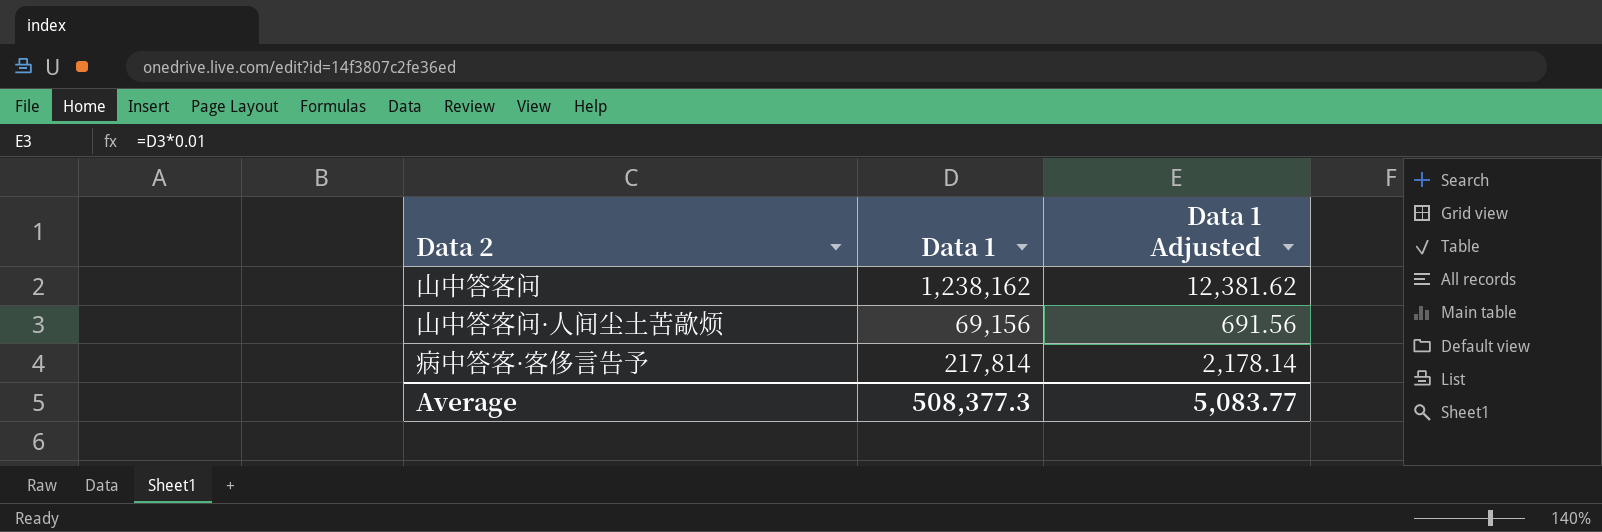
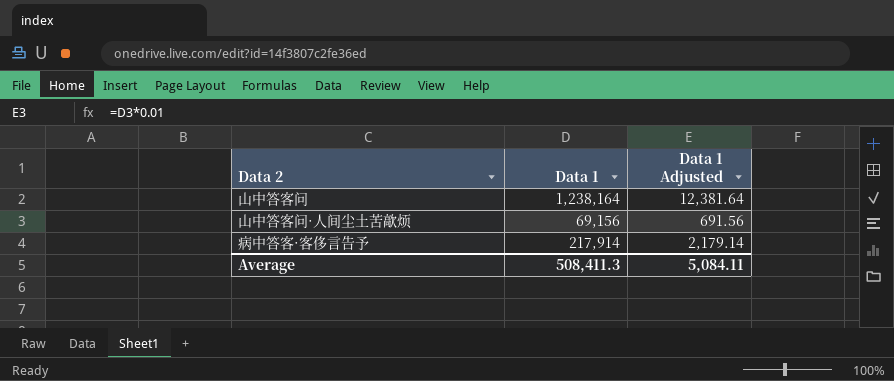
山中答客问 | Data 1: 1,238,162 -> 1,238,164
山中答客问 | Data 1 Adjusted: 12,381.62 -> 12,381.64
病中答客·客侈言告予 | Data 1: 217,814 -> 217,914
病中答客·客侈言告予 | Data 1 Adjusted: 2,178.14 -> 2,179.14
Average | Data 1: 508,377.3 -> 508,411.3
Average | Data 1 Adjusted: 5,083.77 -> 5,084.11

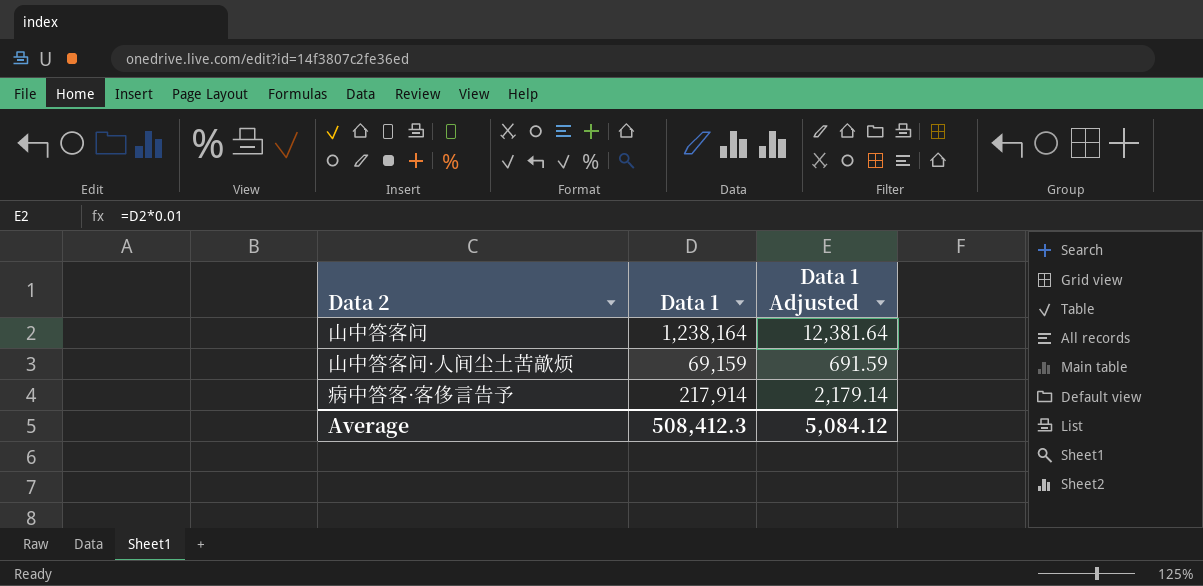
山中答客问·人间尘土苦歊烦 | Data 1: 69,156 -> 69,159
山中答客问·人间尘土苦歊烦 | Data 1 Adjusted: 691.56 -> 691.59
Average | Data 1: 508,411.3 -> 508,412.3
Average | Data 1 Adjusted: 5,084.11 -> 5,084.12

